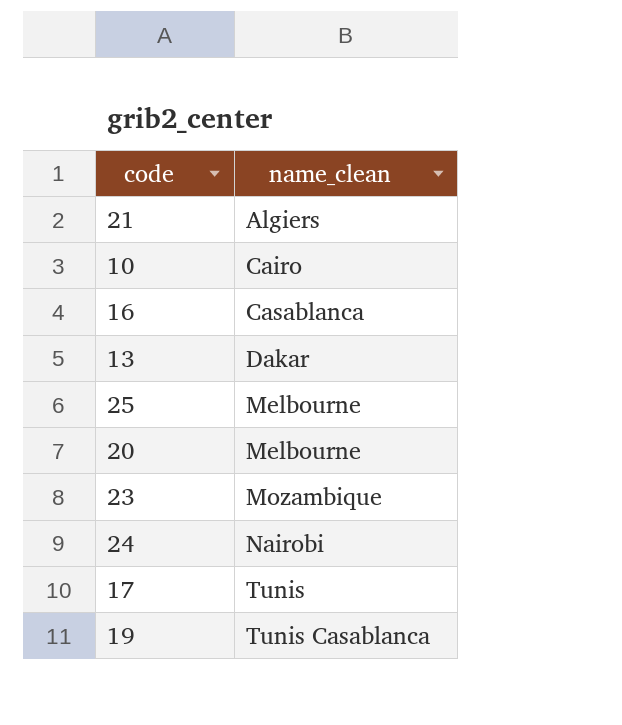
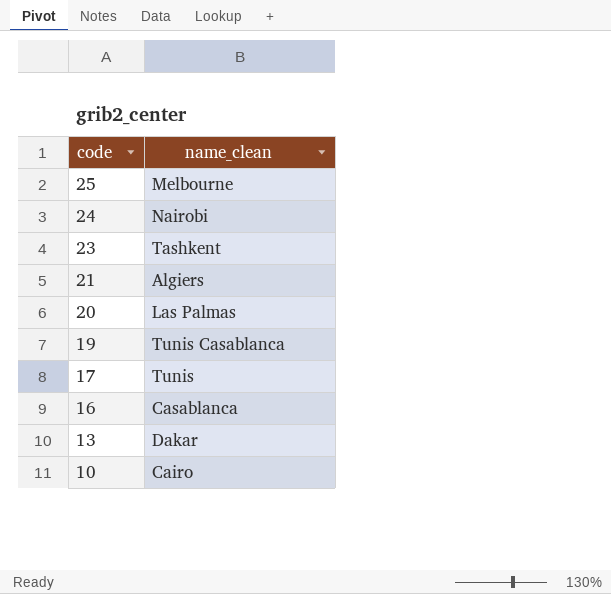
row order: name_clean ascending -> code descending
23 | name_clean: Mozambique -> Tashkent
20 | name_clean: Melbourne -> Las Palmas

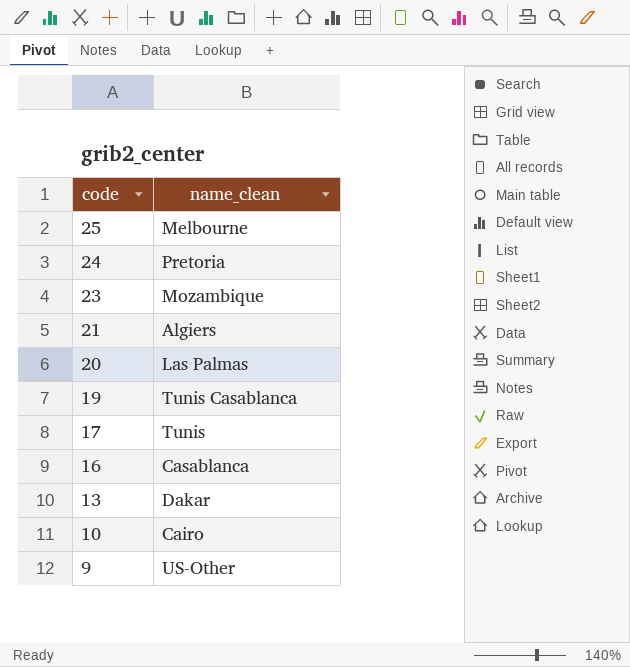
24 | name_clean: Nairobi -> Pretoria
23 | name_clean: Tashkent -> Mozambique
row 9: none -> US-Other

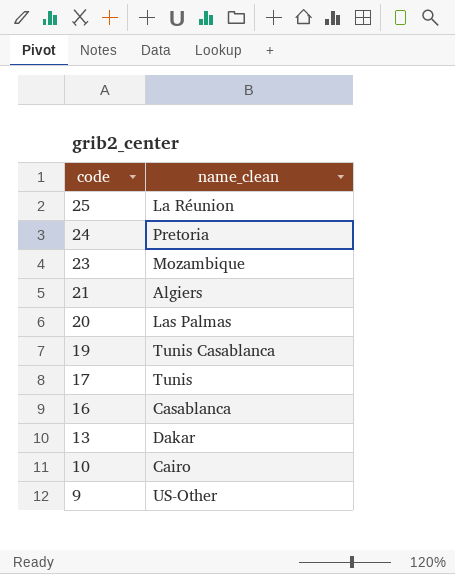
25 | name_clean: Melbourne -> La Réunion

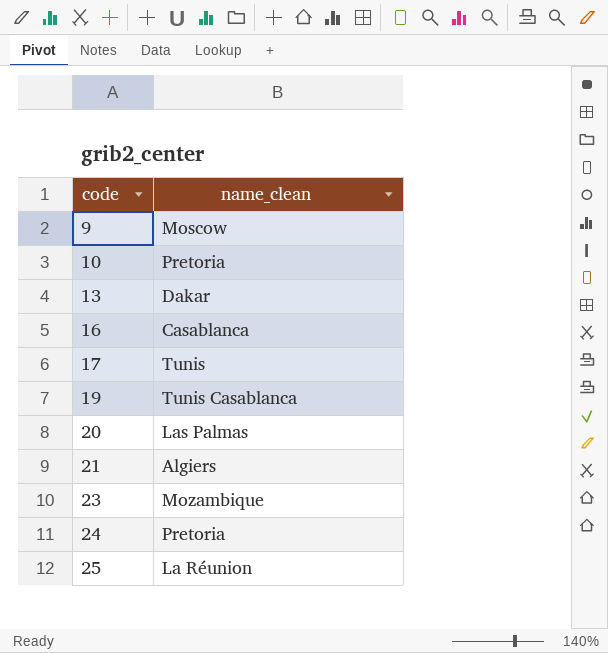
row order: code descending -> code ascending
9 | name_clean: US-Other -> Moscow
10 | name_clean: Cairo -> Pretoria

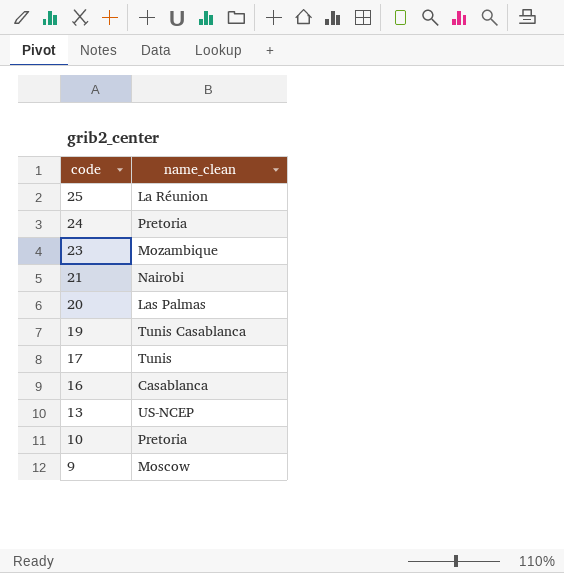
row order: code ascending -> code descending
21 | name_clean: Algiers -> Nairobi
13 | name_clean: Dakar -> US-NCEP

